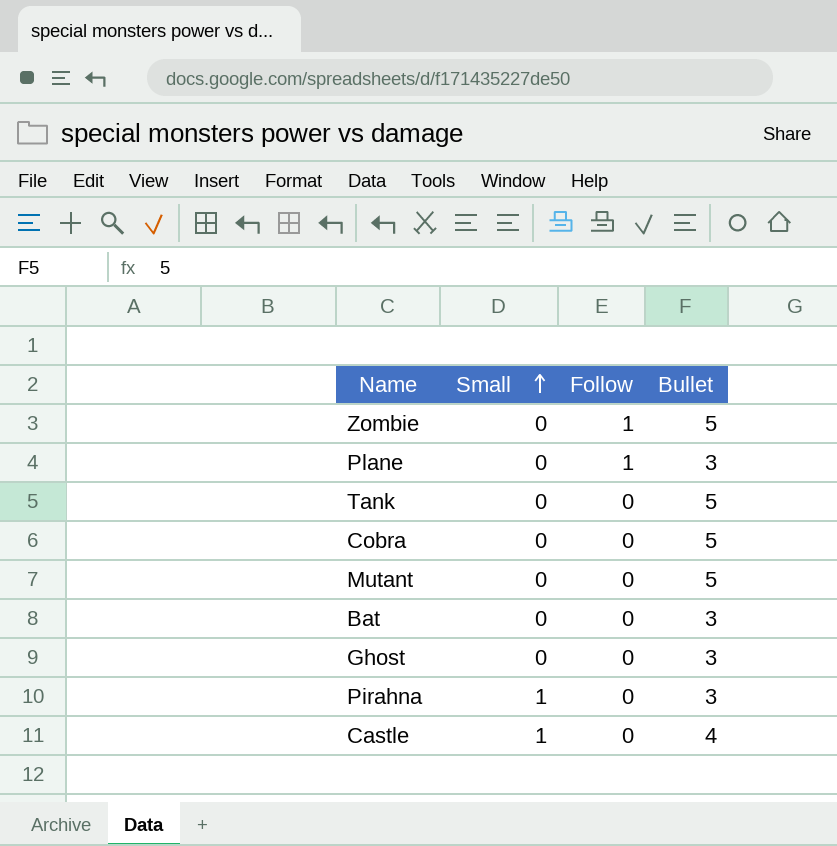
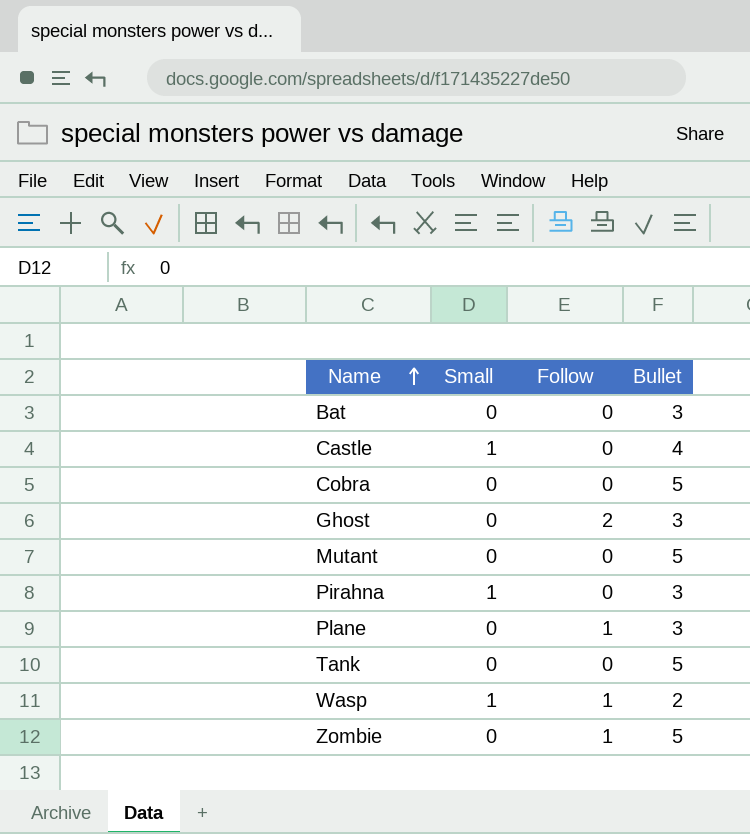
row order: Small ascending -> Name ascending
Ghost | Follow: 0 -> 2
row Wasp: none -> 1 | 1 | 2

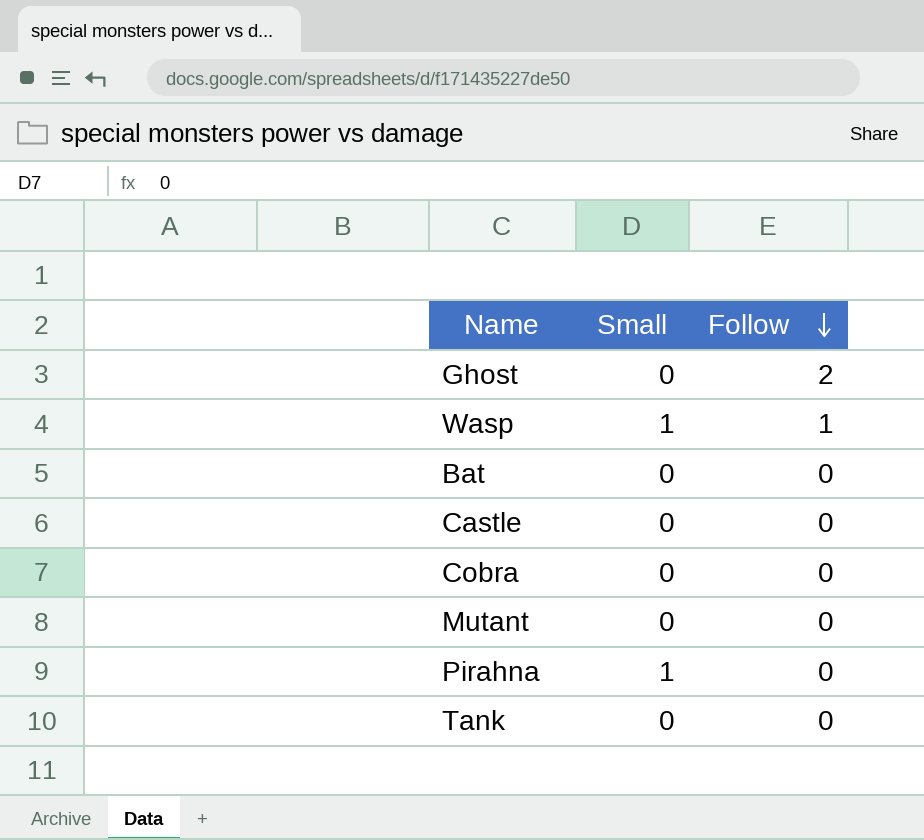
row order: Name ascending -> Follow descending
column Bullet | position: 4 -> none
row Plane: 0 | 1 | 3 -> none
row Zombie: 0 | 1 | 5 -> none
Castle | Small: 1 -> 0

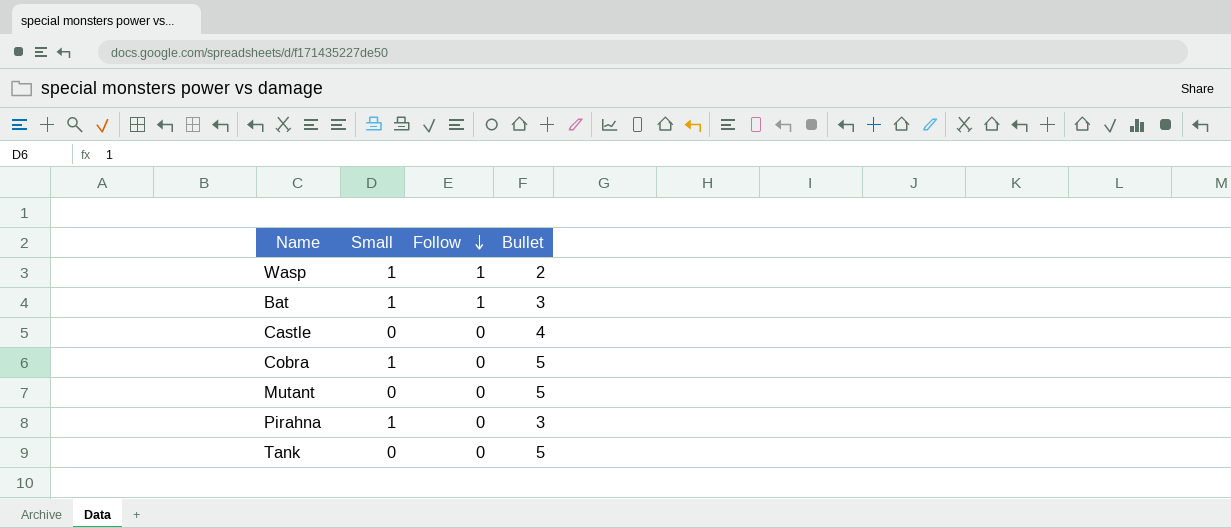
column Bullet | position: none -> 4
row Ghost: 0 | 2 -> none
Bat | Small: 0 -> 1
Bat | Follow: 0 -> 1
Cobra | Small: 0 -> 1

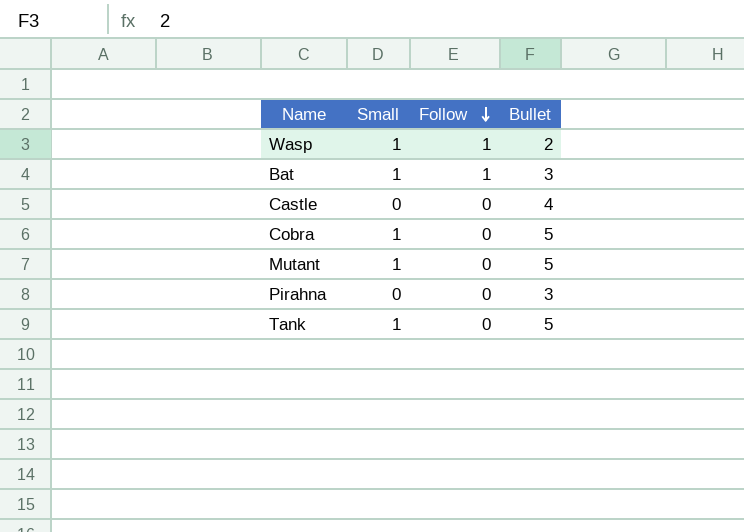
Mutant | Small: 0 -> 1
Pirahna | Small: 1 -> 0
Tank | Small: 0 -> 1

